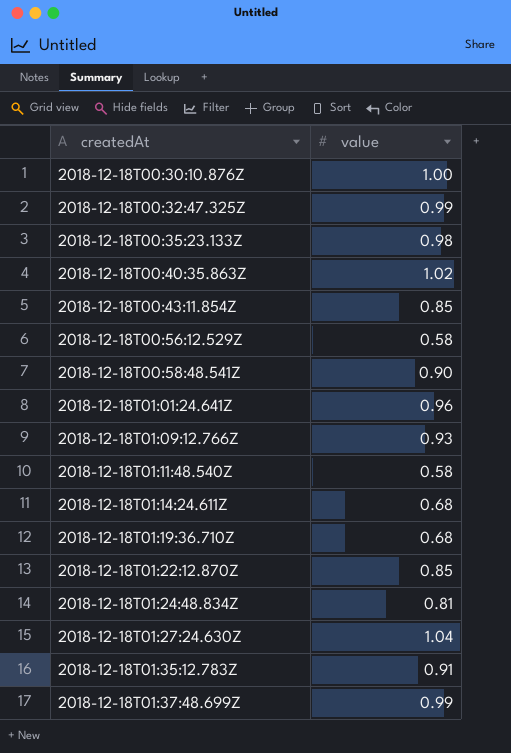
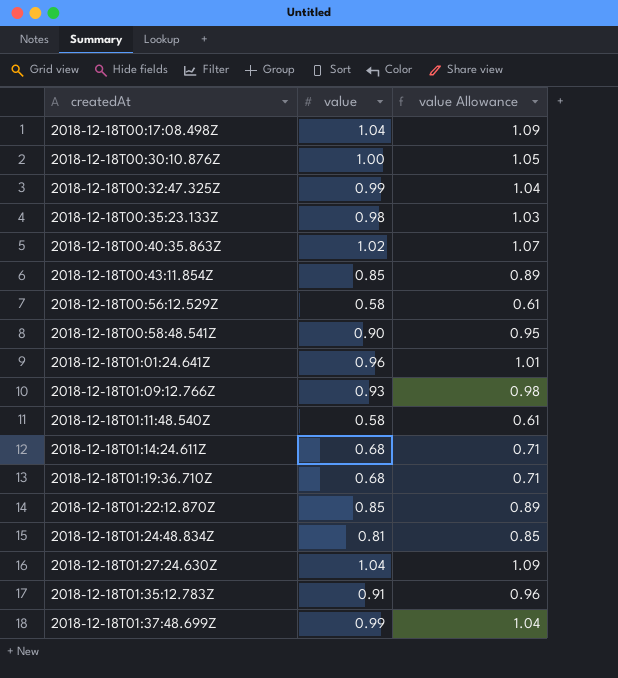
column value Allowance | formula: none -> [value] * 1.05
row 2018-12-18T00:17:08.498Z: none -> 1.04 | 1.09

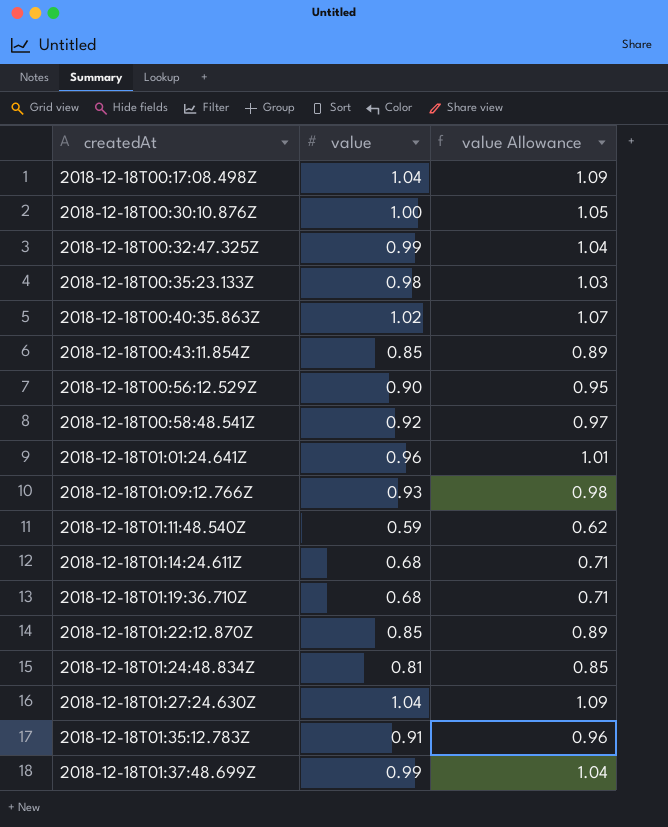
2018-12-18T00:56:12.529Z | value: 0.58 -> 0.90
2018-12-18T00:56:12.529Z | value Allowance: 0.61 -> 0.95
2018-12-18T00:58:48.541Z | value: 0.90 -> 0.92
2018-12-18T00:58:48.541Z | value Allowance: 0.95 -> 0.97
2018-12-18T01:11:48.540Z | value: 0.58 -> 0.59
2018-12-18T01:11:48.540Z | value Allowance: 0.61 -> 0.62

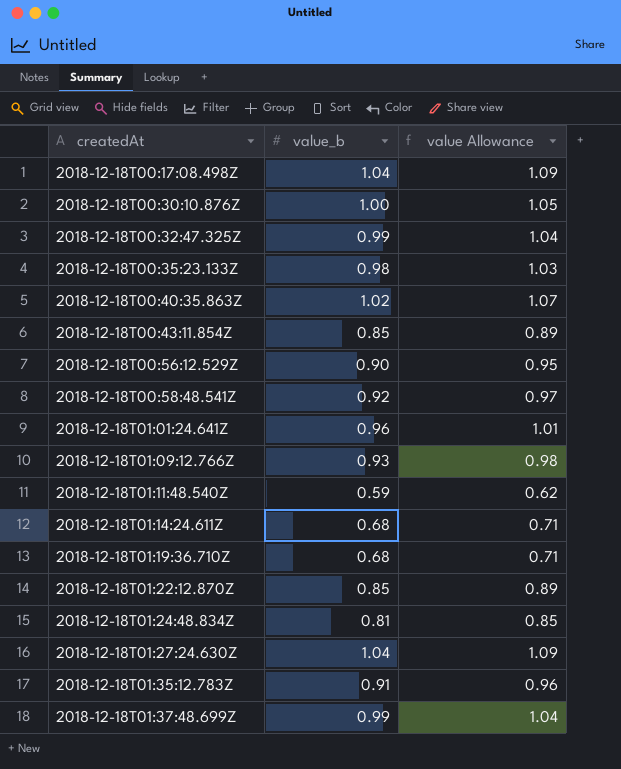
column name: value -> value_b

